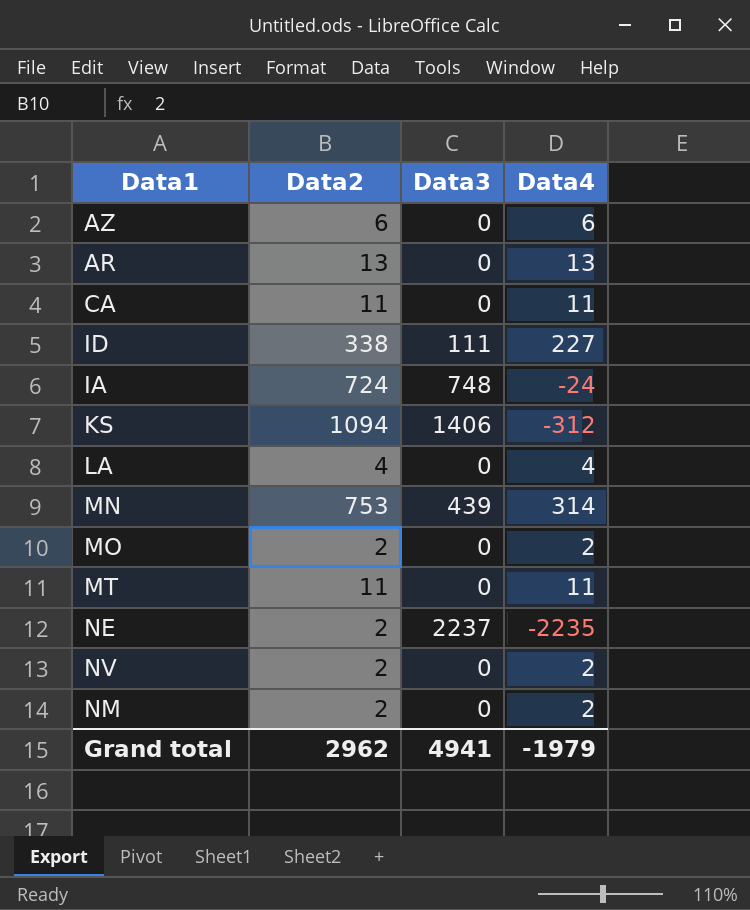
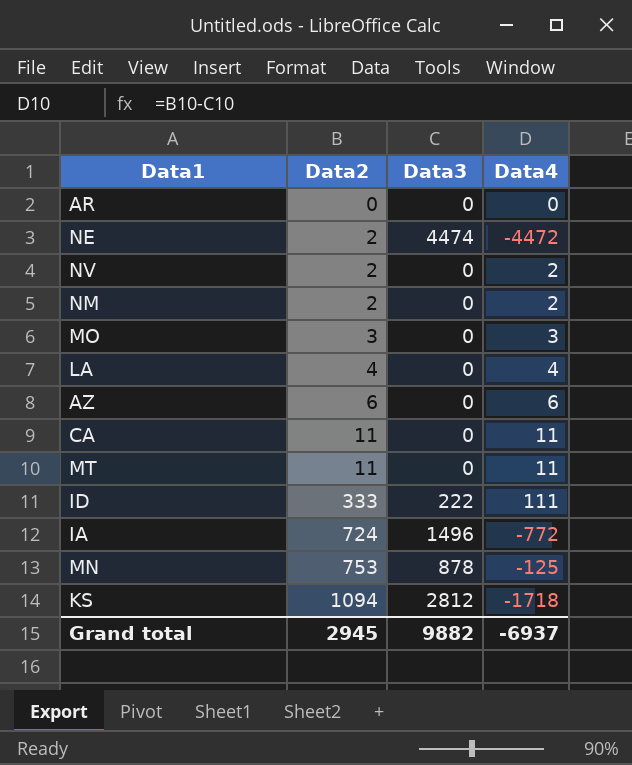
row order: none -> Data2 ascending
AR | Data2: 13 -> 0
AR | Data4: 13 -> 0
NE | Data3: 2237 -> 4474
NE | Data4: -2235 -> -4472
MO | Data2: 2 -> 3
MO | Data4: 2 -> 3
ID | Data2: 338 -> 333
ID | Data3: 111 -> 222
ID | Data4: 227 -> 111
IA | Data3: 748 -> 1496
IA | Data4: -24 -> -772
MN | Data3: 439 -> 878
MN | Data4: 314 -> -125
KS | Data3: 1406 -> 2812
KS | Data4: -312 -> -1718
Grand total | Data2: 2962 -> 2945
Grand total | Data3: 4941 -> 9882
Grand total | Data4: -1979 -> -6937

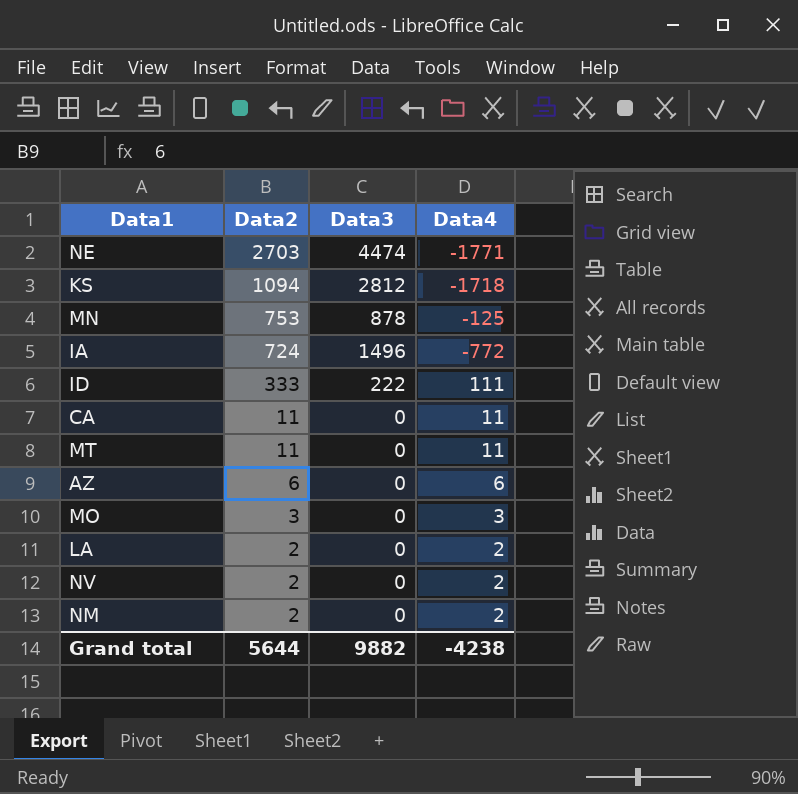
row order: Data2 ascending -> Data2 descending
row AR: 0 | 0 | 0 -> none
NE | Data2: 2 -> 2703
NE | Data4: -4472 -> -1771
LA | Data2: 4 -> 2
LA | Data4: 4 -> 2
Grand total | Data2: 2945 -> 5644
Grand total | Data4: -6937 -> -4238

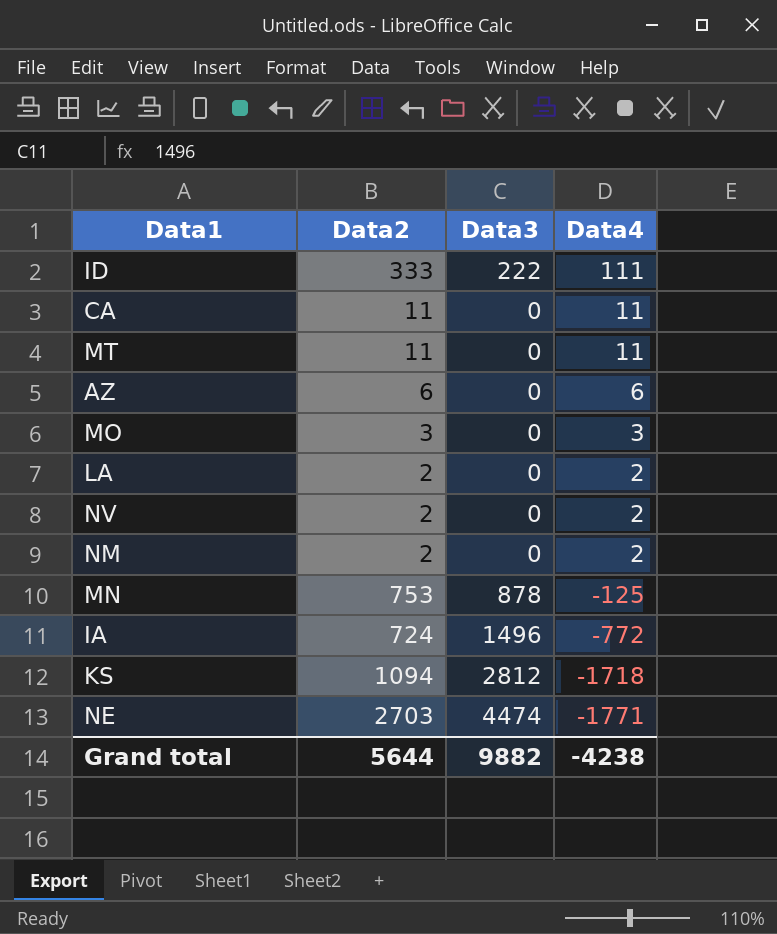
row order: Data2 descending -> Data4 descending

